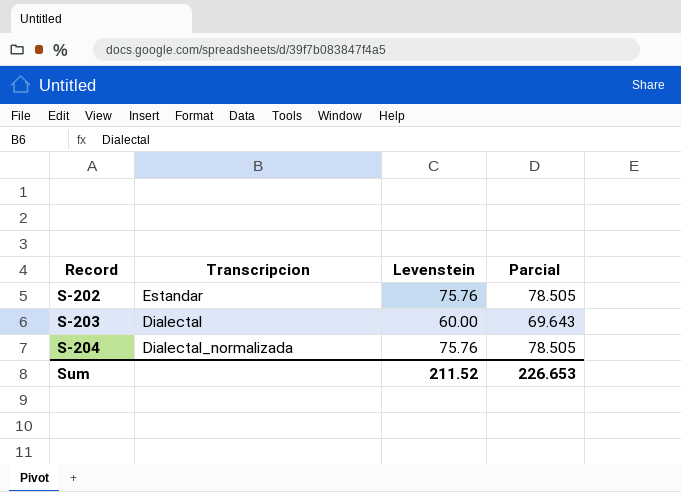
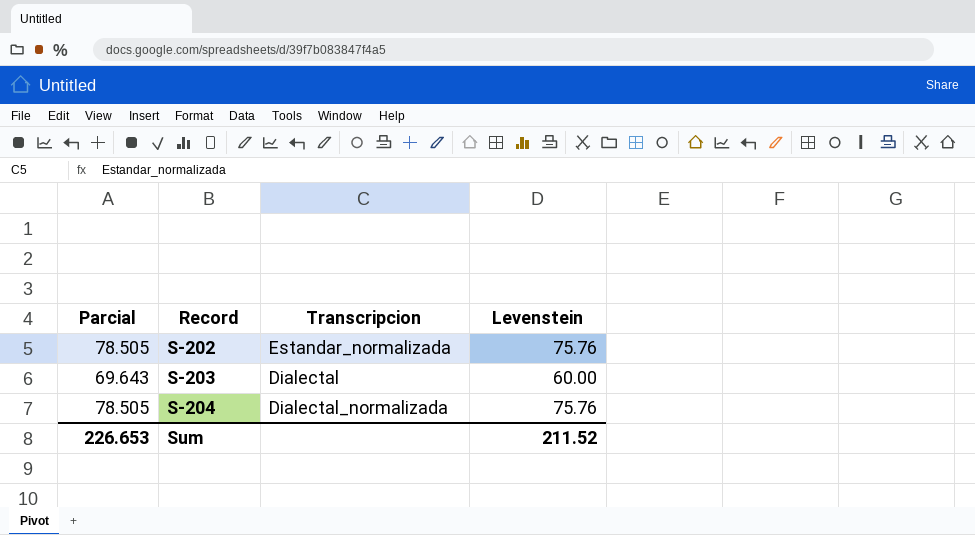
column Parcial | position: 4 -> 1
S-202 | Transcripcion: Estandar -> Estandar_normalizada

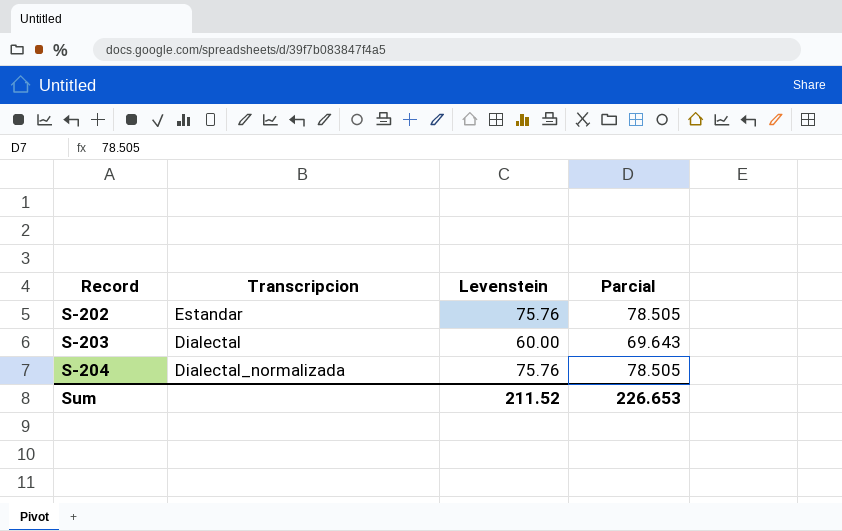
column Parcial | position: 1 -> 4
S-202 | Transcripcion: Estandar_normalizada -> Estandar

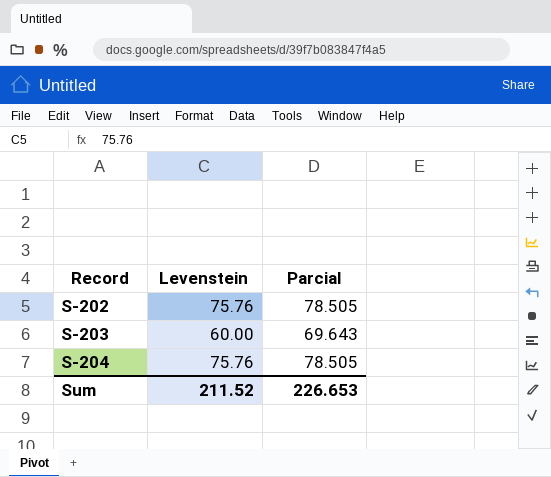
column Transcripcion | position: 2 -> none

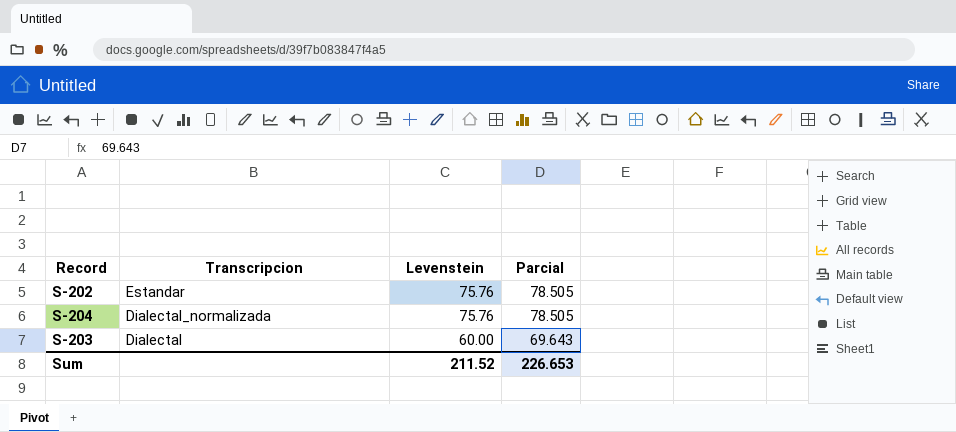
row order: Record ascending -> Transcripcion descending
column Transcripcion | position: none -> 2

